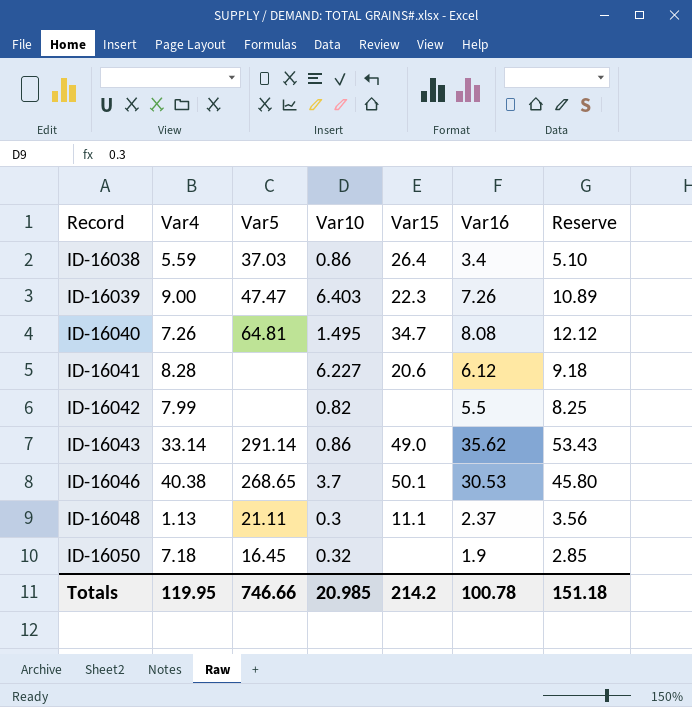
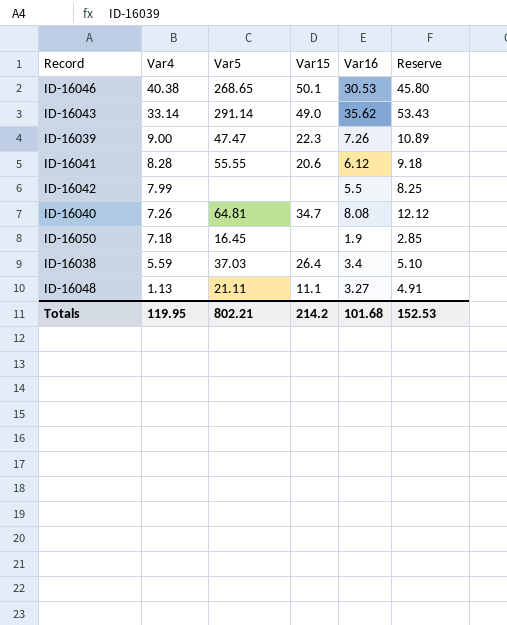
row order: Record ascending -> Var4 descending
column Var10 | position: 4 -> none
ID-16041 | Var5: none -> 55.55
ID-16048 | Var16: 2.37 -> 3.27
ID-16048 | Reserve: 3.56 -> 4.91
Totals | Var5: 746.66 -> 802.21
Totals | Var16: 100.78 -> 101.68
Totals | Reserve: 151.18 -> 152.53

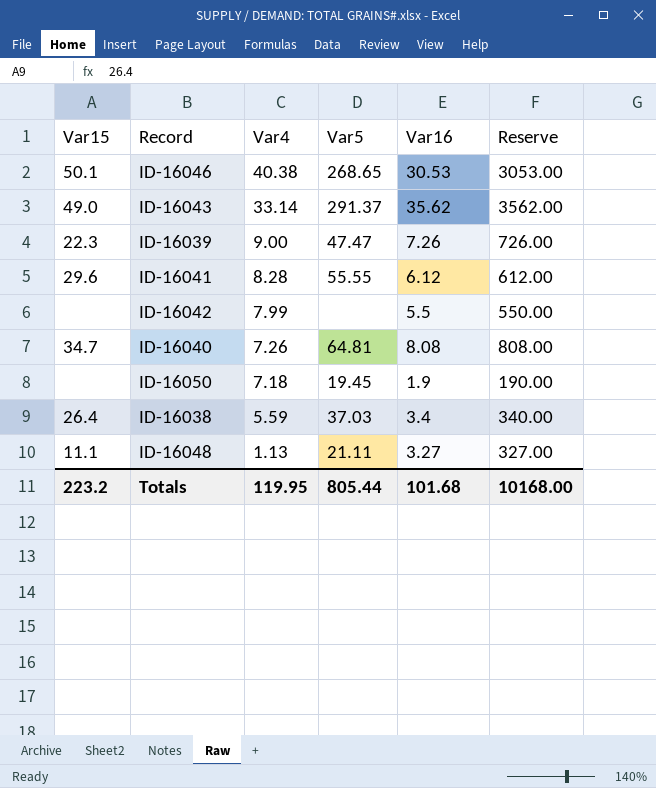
column Var15 | position: 4 -> 1
column Reserve | formula: [Var16] * 1.5 -> [Var16] * 100
ID-16043 | Var5: 291.14 -> 291.37
ID-16041 | Var15: 20.6 -> 29.6
ID-16050 | Var5: 16.45 -> 19.45
Totals | Var15: 214.2 -> 223.2
Totals | Var5: 802.21 -> 805.44
Totals | Reserve: 152.53 -> 10168.00

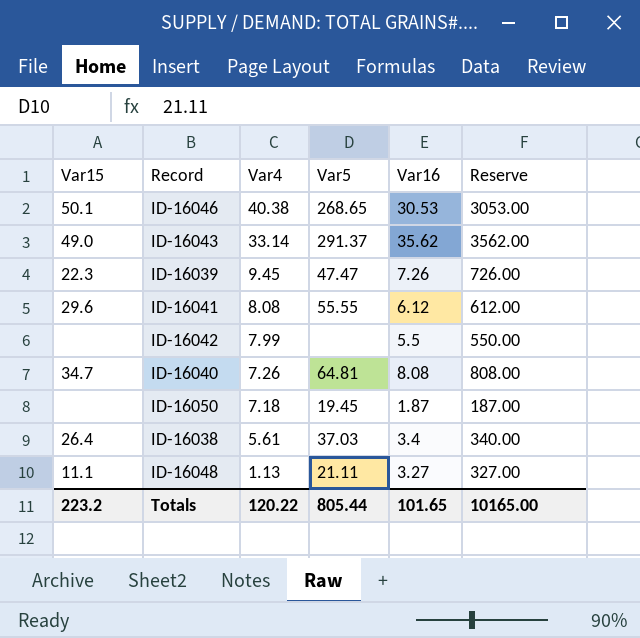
ID-16039 | Var4: 9.00 -> 9.45
ID-16041 | Var4: 8.28 -> 8.08
ID-16050 | Var16: 1.9 -> 1.87
ID-16050 | Reserve: 190.00 -> 187.00
ID-16038 | Var4: 5.59 -> 5.61
Totals | Var4: 119.95 -> 120.22
Totals | Var16: 101.68 -> 101.65
Totals | Reserve: 10168.00 -> 10165.00

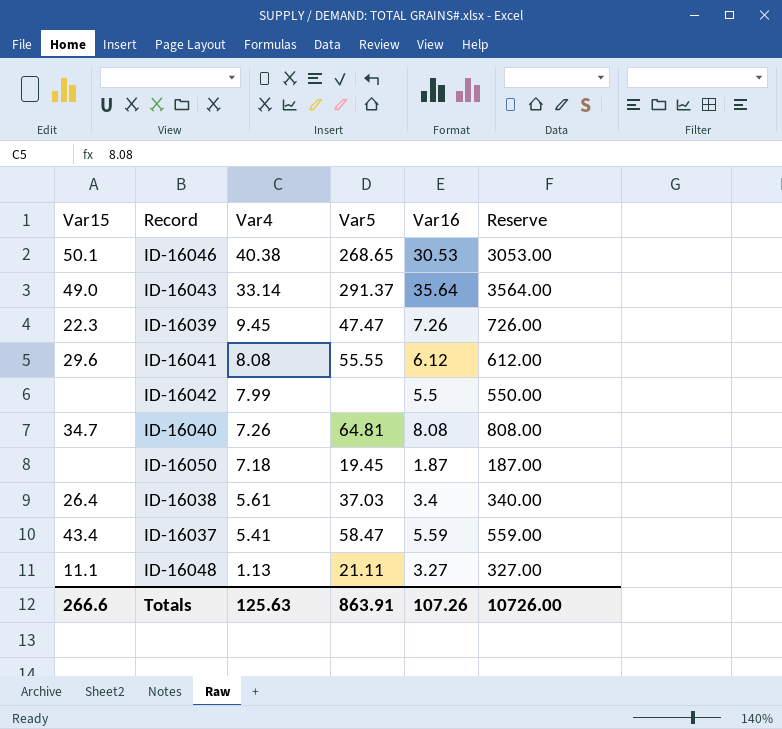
ID-16043 | Var16: 35.62 -> 35.64
ID-16043 | Reserve: 3562.00 -> 3564.00
row ID-16037: none -> 43.4 | 5.41 | 58.47 | 5.59 | 559.00
Totals | Var15: 223.2 -> 266.6
Totals | Var4: 120.22 -> 125.63
Totals | Var5: 805.44 -> 863.91
Totals | Var16: 101.65 -> 107.26
Totals | Reserve: 10165.00 -> 10726.00

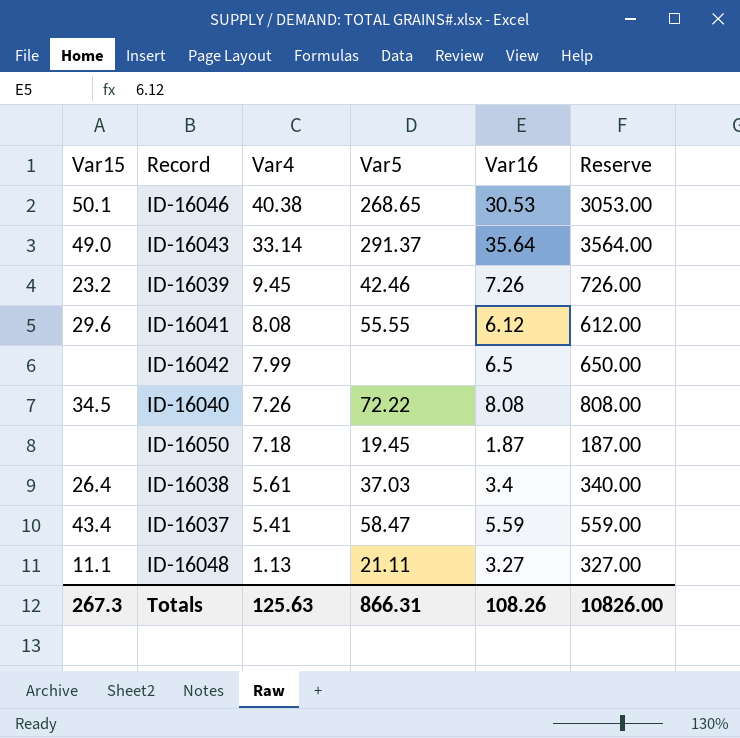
ID-16039 | Var15: 22.3 -> 23.2
ID-16039 | Var5: 47.47 -> 42.46
ID-16042 | Var16: 5.5 -> 6.5
ID-16042 | Reserve: 550.00 -> 650.00
ID-16040 | Var15: 34.7 -> 34.5
ID-16040 | Var5: 64.81 -> 72.22
Totals | Var15: 266.6 -> 267.3
Totals | Var5: 863.91 -> 866.31
Totals | Var16: 107.26 -> 108.26
Totals | Reserve: 10726.00 -> 10826.00

